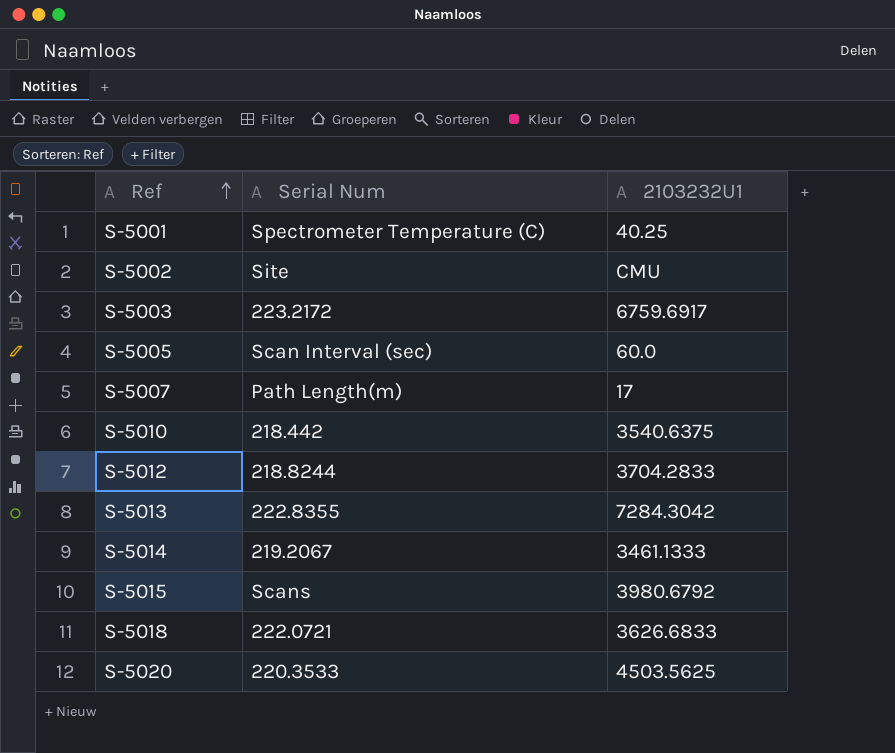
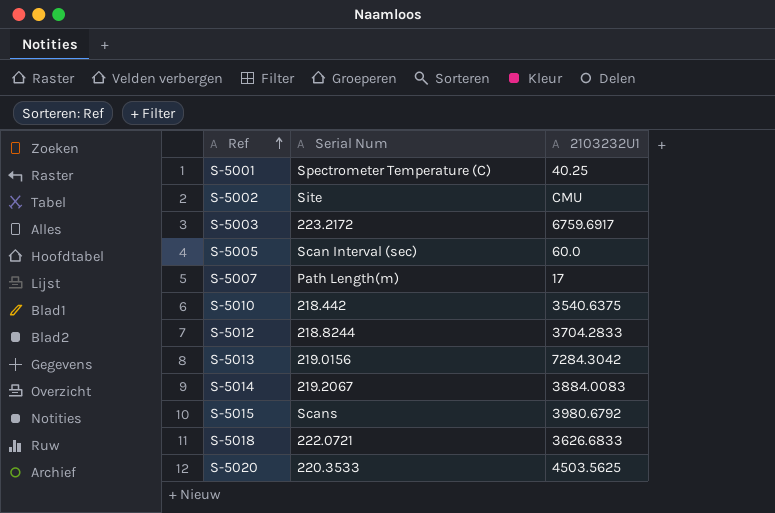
S-5013 | Serial Num: 222.8355 -> 219.0156
S-5014 | 2103232U1: 3461.1333 -> 3884.0083

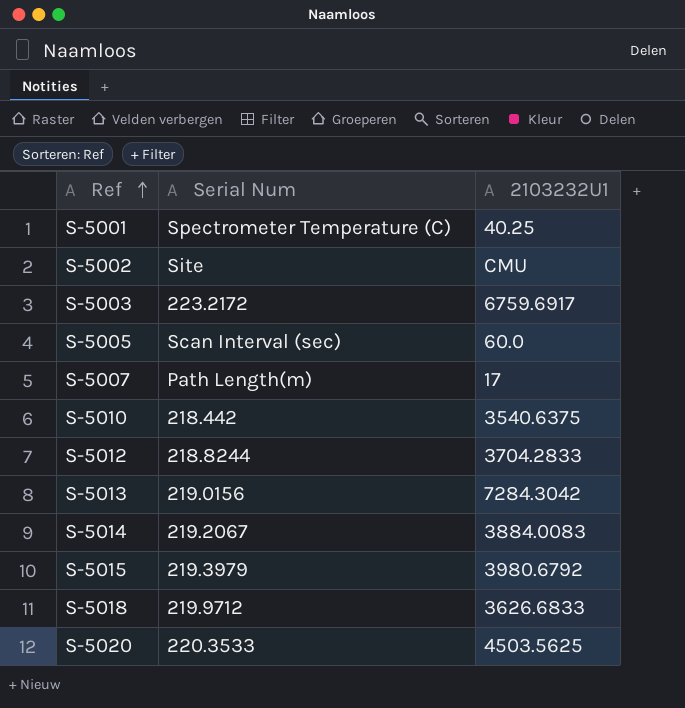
S-5015 | Serial Num: Scans -> 219.3979
S-5018 | Serial Num: 222.0721 -> 219.9712

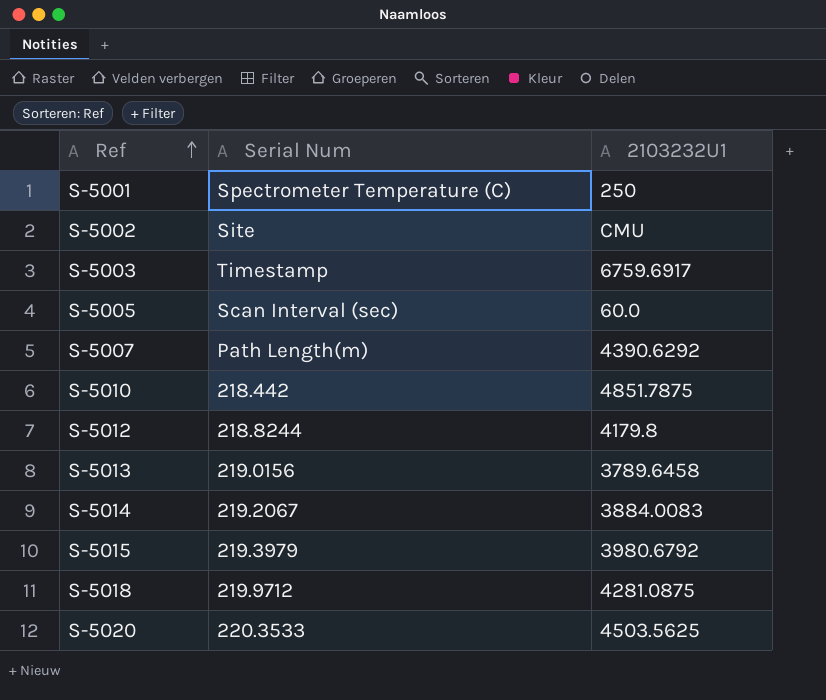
S-5001 | 2103232U1: 40.25 -> 250
S-5003 | Serial Num: 223.2172 -> Timestamp
S-5007 | 2103232U1: 17 -> 4390.6292
S-5010 | 2103232U1: 3540.6375 -> 4851.7875
S-5012 | 2103232U1: 3704.2833 -> 4179.8
S-5013 | 2103232U1: 7284.3042 -> 3789.6458
S-5018 | 2103232U1: 3626.6833 -> 4281.0875

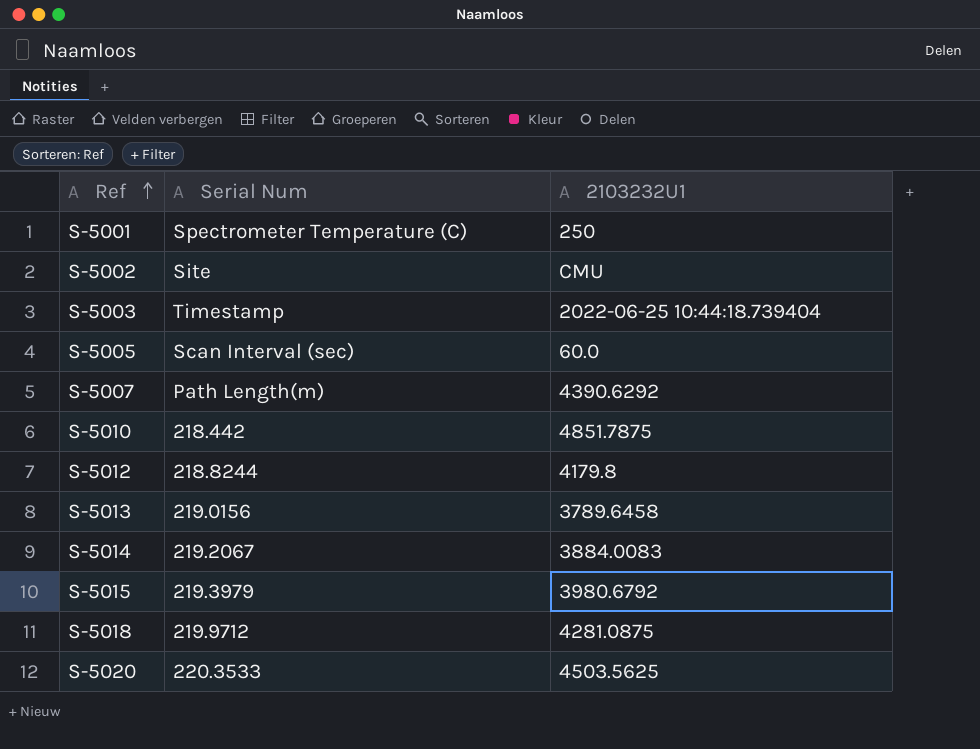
S-5003 | 2103232U1: 6759.6917 -> 2022-06-25 10:44:18.739404

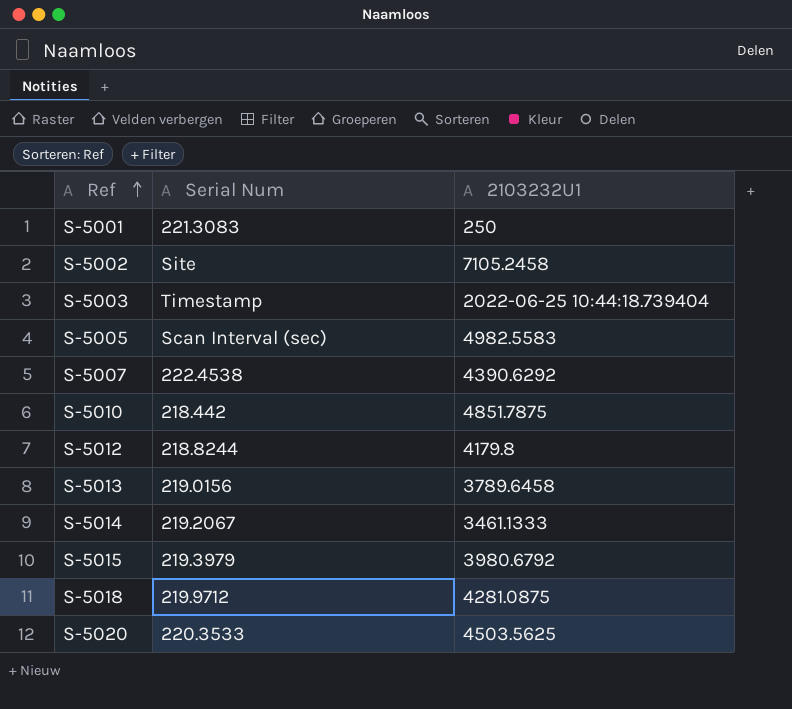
S-5001 | Serial Num: Spectrometer Temperature (C) -> 221.3083
S-5002 | 2103232U1: CMU -> 7105.2458
S-5005 | 2103232U1: 60.0 -> 4982.5583
S-5007 | Serial Num: Path Length(m) -> 222.4538
S-5014 | 2103232U1: 3884.0083 -> 3461.1333

